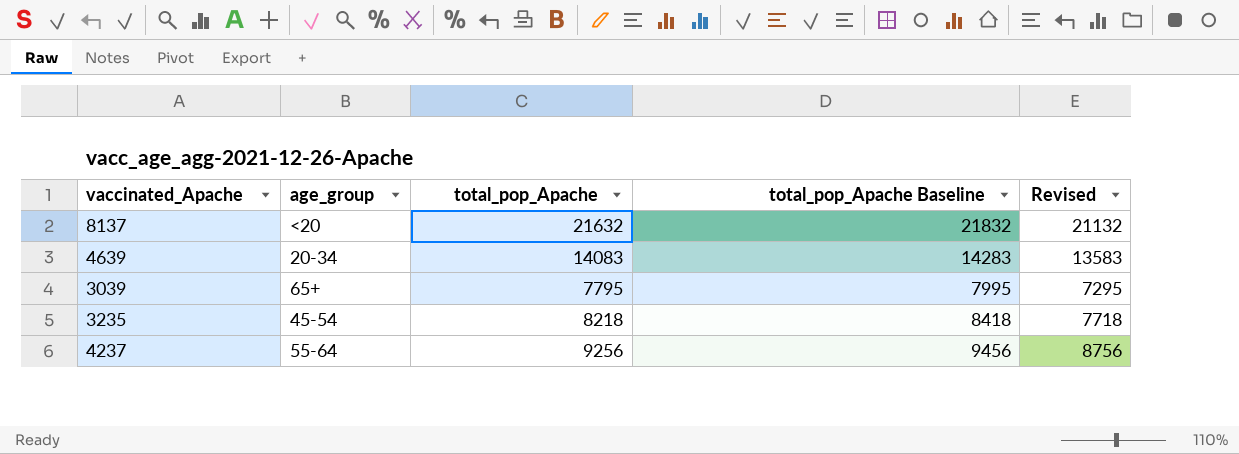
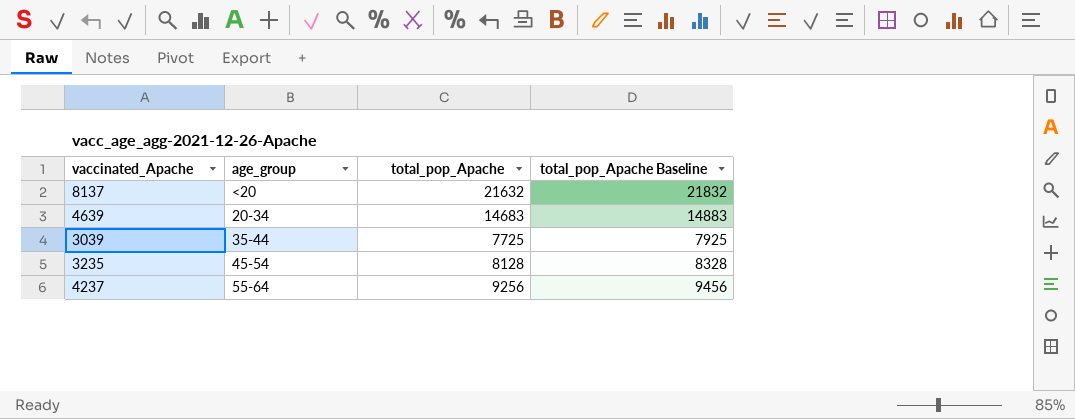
column Revised | formula: [total_pop_Apache] - 500 -> none
4639 | total_pop_Apache: 14083 -> 14683
4639 | total_pop_Apache Baseline: 14283 -> 14883
3039 | age_group: 65+ -> 35-44
3039 | total_pop_Apache: 7795 -> 7725
3039 | total_pop_Apache Baseline: 7995 -> 7925
3235 | total_pop_Apache: 8218 -> 8128
3235 | total_pop_Apache Baseline: 8418 -> 8328

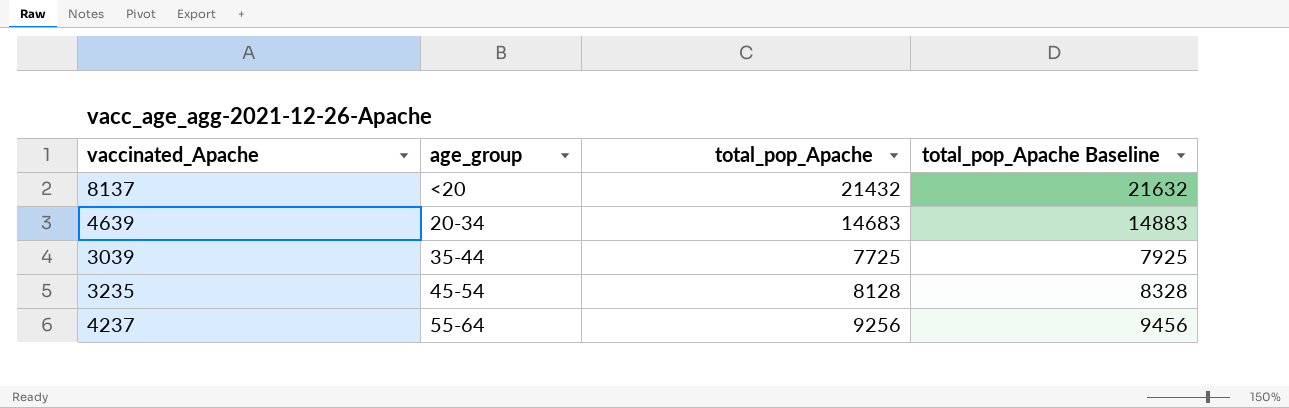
8137 | total_pop_Apache: 21632 -> 21432
8137 | total_pop_Apache Baseline: 21832 -> 21632

